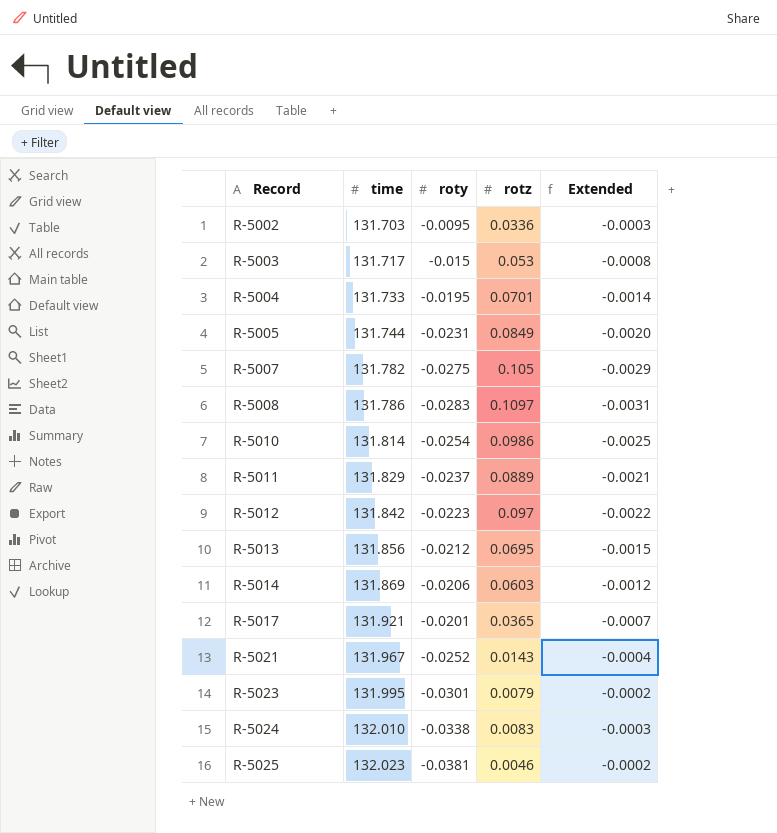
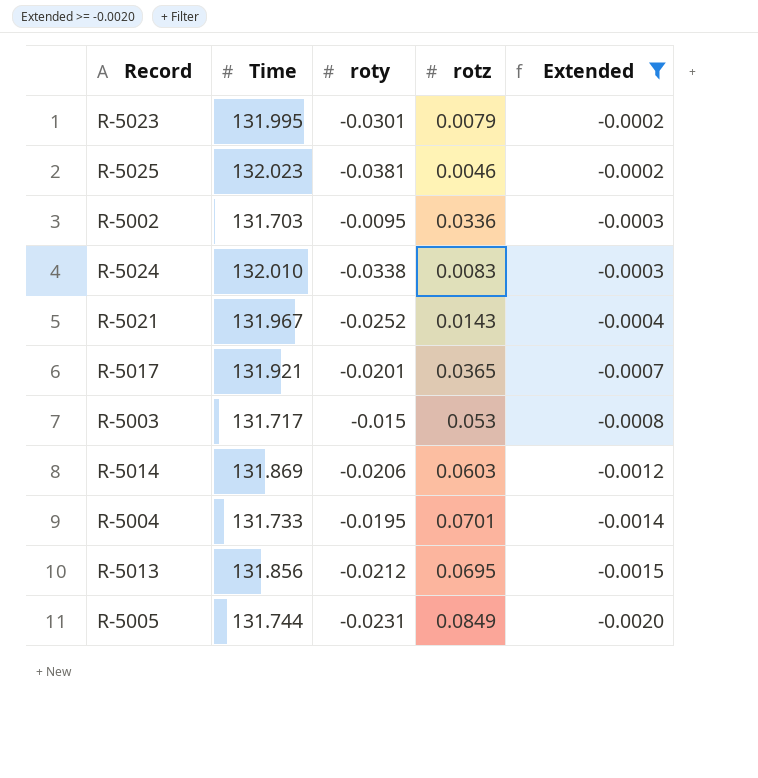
filter: none -> Extended >= -0.0020
row order: Record ascending -> Extended descending
column name: time -> Time

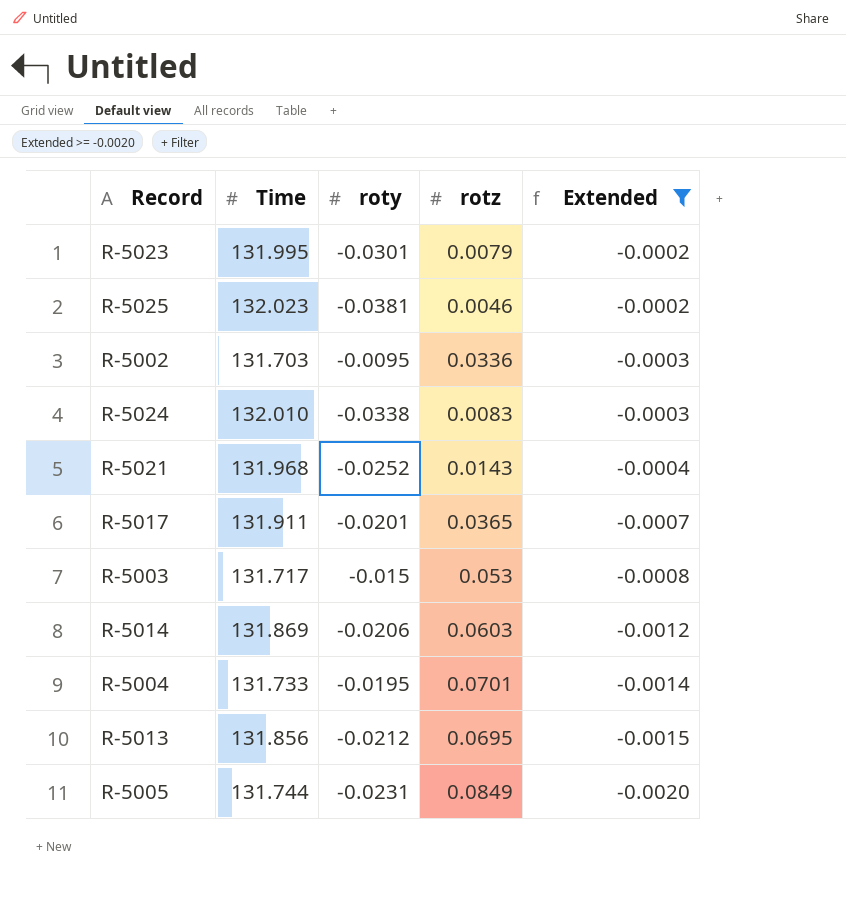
R-5021 | Time: 131.967 -> 131.968
R-5017 | Time: 131.921 -> 131.911

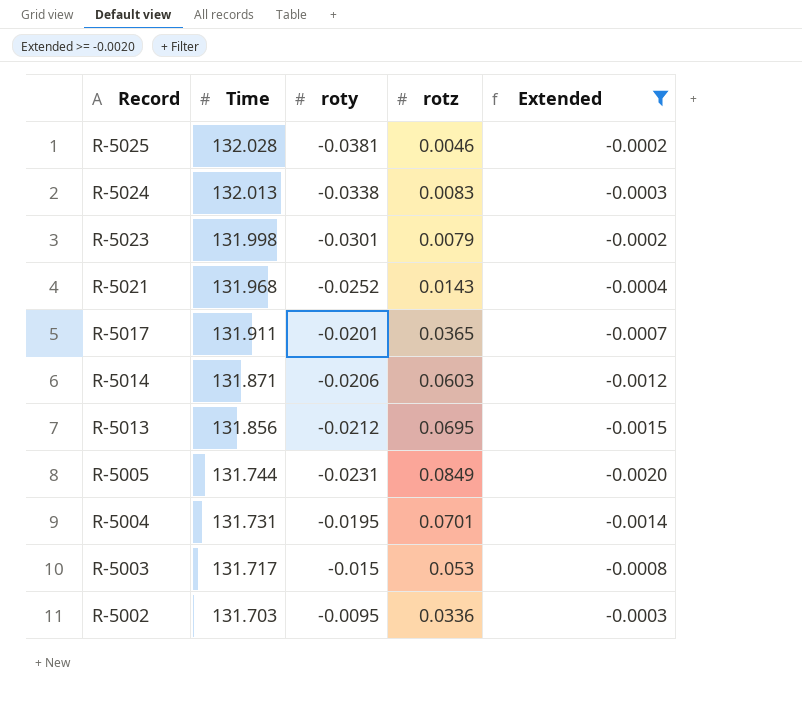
row order: Extended descending -> Record descending
R-5025 | Time: 132.023 -> 132.028
R-5024 | Time: 132.010 -> 132.013
R-5023 | Time: 131.995 -> 131.998
R-5014 | Time: 131.869 -> 131.871
R-5004 | Time: 131.733 -> 131.731

